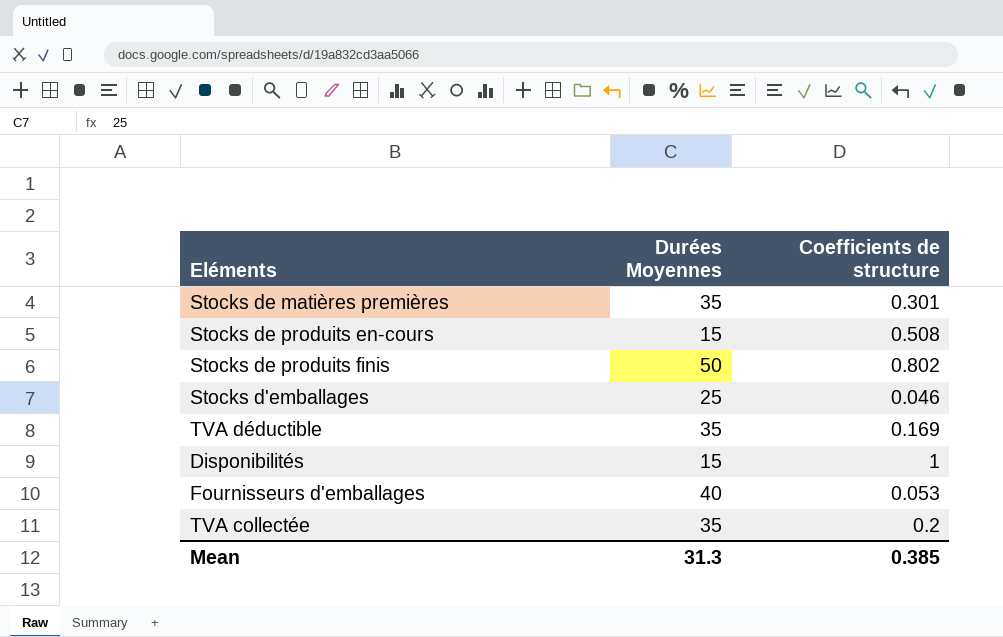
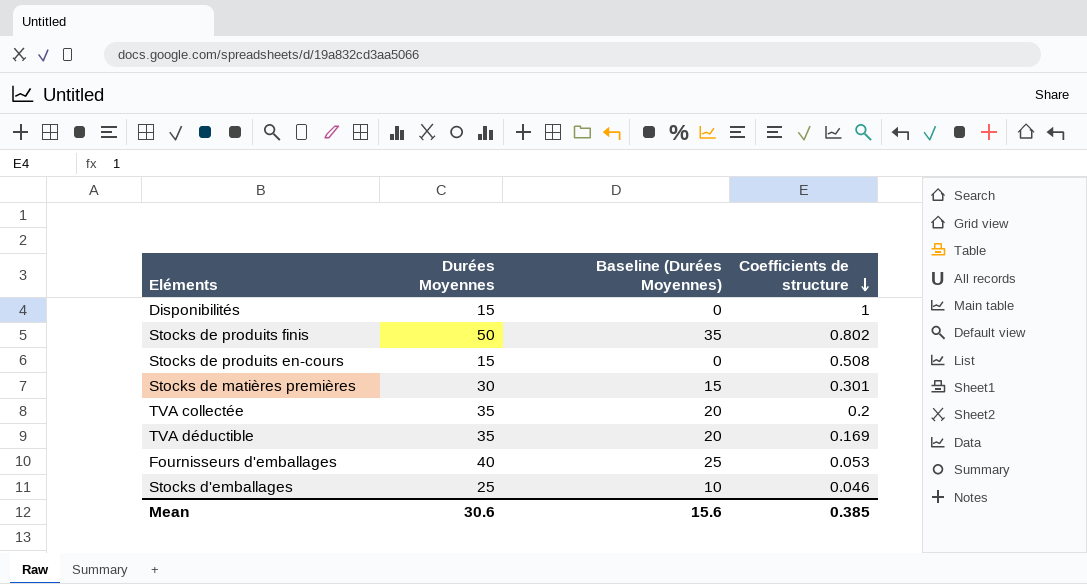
row order: none -> Coefficients de structure descending
column Baseline (Durées Moyennes) | formula: none -> [Durées Moyennes] - 15
Stocks de matières premières | Durées Moyennes: 35 -> 30
Mean | Durées Moyennes: 31.3 -> 30.6

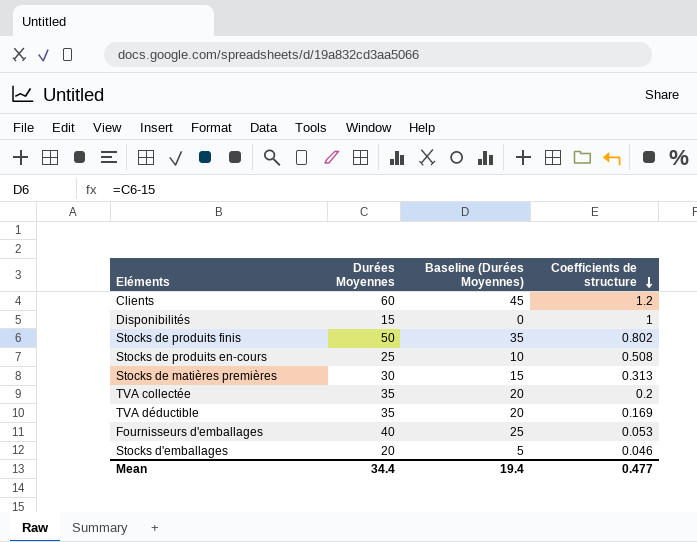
row Clients: none -> 60 | 45 | 1.2
Stocks de produits en-cours | Durées Moyennes: 15 -> 25
Stocks de produits en-cours | Baseline (Durées Moyennes): 0 -> 10
Stocks de matières premières | Coefficients de structure: 0.301 -> 0.313
Stocks d'emballages | Durées Moyennes: 25 -> 20
Stocks d'emballages | Baseline (Durées Moyennes): 10 -> 5
Mean | Durées Moyennes: 30.6 -> 34.4
Mean | Baseline (Durées Moyennes): 15.6 -> 19.4
Mean | Coefficients de structure: 0.385 -> 0.477

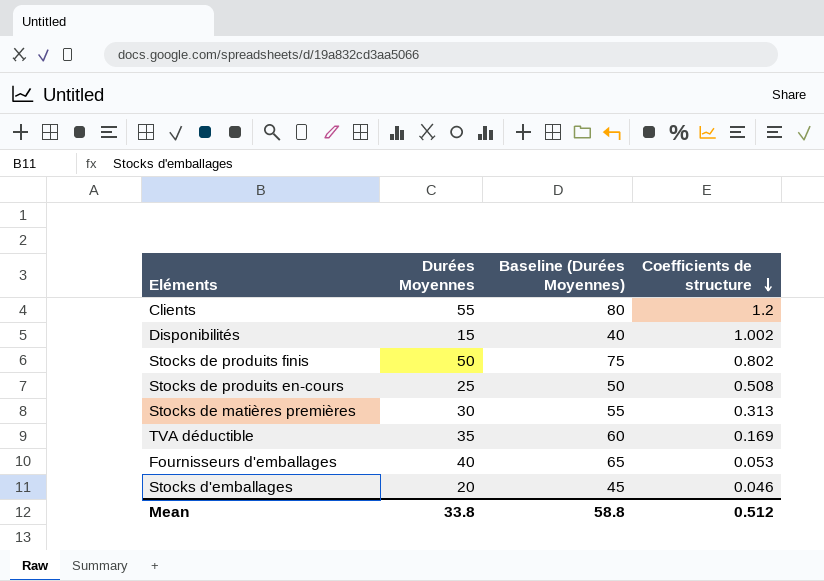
column Baseline (Durées Moyennes) | formula: [Durées Moyennes] - 15 -> [Durées Moyennes] + 25
row TVA collectée: 35 | 20 | 0.2 -> none
Clients | Durées Moyennes: 60 -> 55
Disponibilités | Coefficients de structure: 1 -> 1.002
Mean | Durées Moyennes: 34.4 -> 33.8
Mean | Baseline (Durées Moyennes): 19.4 -> 58.8
Mean | Coefficients de structure: 0.477 -> 0.512

